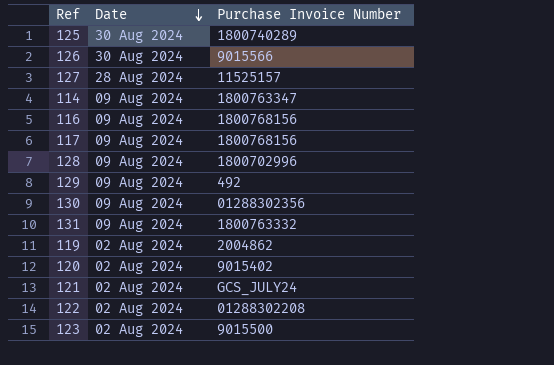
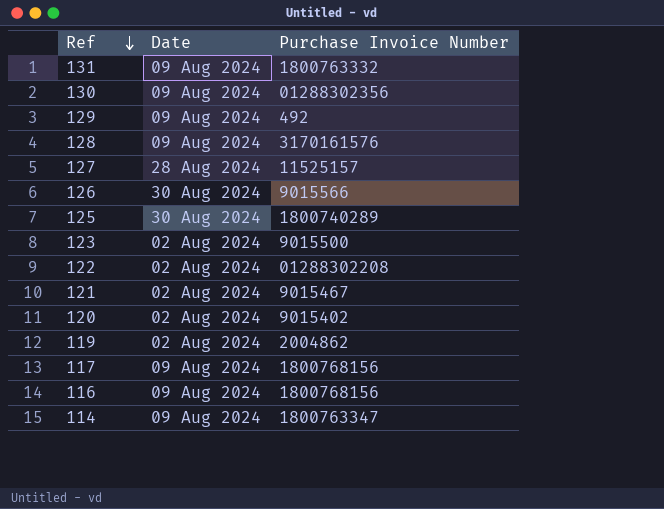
row order: Date descending -> Ref descending
128 | Purchase Invoice Number: 1800702996 -> 3170161576
121 | Purchase Invoice Number: GCS_JULY24 -> 9015467

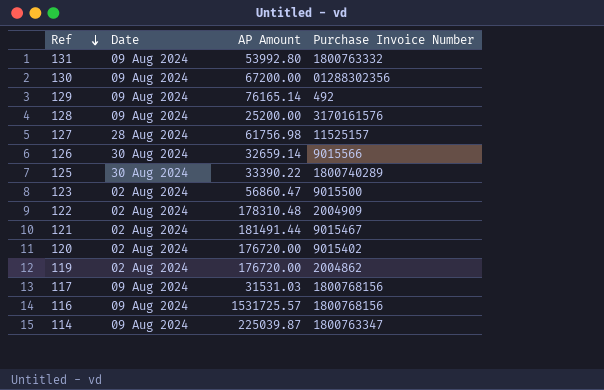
column AP Amount | position: none -> 3
122 | Purchase Invoice Number: 01288302208 -> 2004909

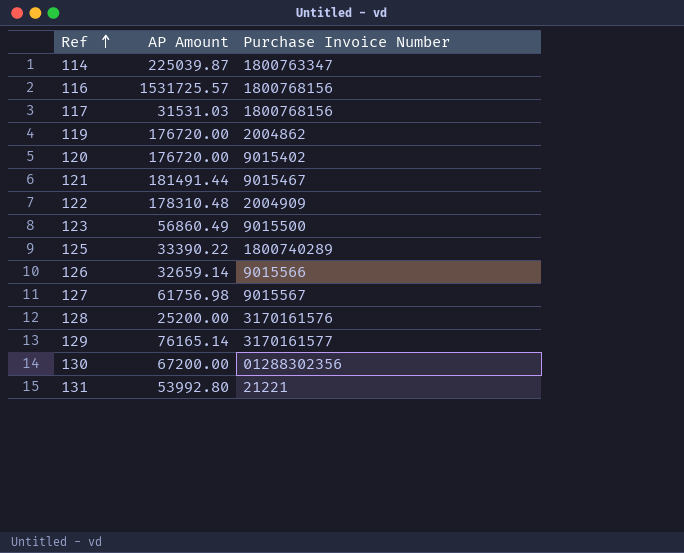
row order: Ref descending -> Ref ascending
column Date | position: 2 -> none
123 | AP Amount: 56860.47 -> 56860.49
127 | Purchase Invoice Number: 11525157 -> 9015567
129 | Purchase Invoice Number: 492 -> 3170161577
131 | Purchase Invoice Number: 1800763332 -> 21221

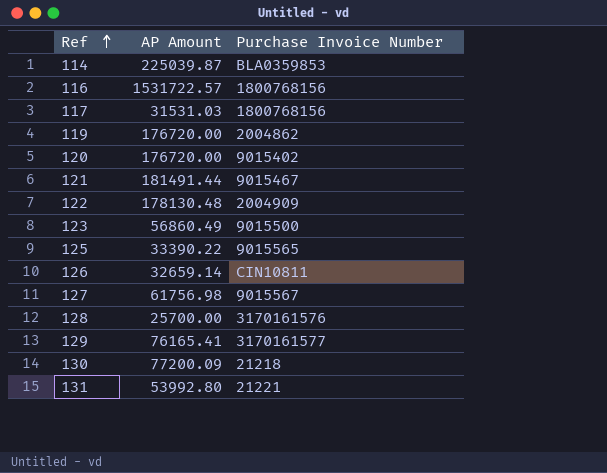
114 | Purchase Invoice Number: 1800763347 -> BLA0359853
116 | AP Amount: 1531725.57 -> 1531722.57
122 | AP Amount: 178310.48 -> 178130.48
125 | Purchase Invoice Number: 1800740289 -> 9015565
126 | Purchase Invoice Number: 9015566 -> CIN10811
128 | AP Amount: 25200.00 -> 25700.00
129 | AP Amount: 76165.14 -> 76165.41
130 | AP Amount: 67200.00 -> 77200.09
130 | Purchase Invoice Number: 01288302356 -> 21218

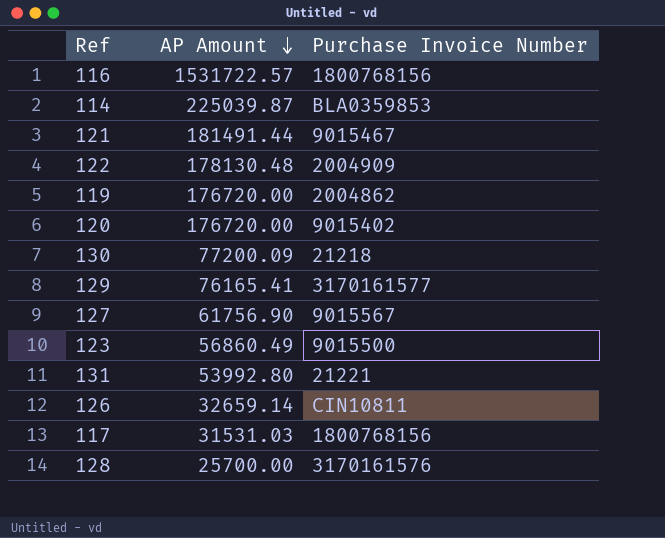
row order: Ref ascending -> AP Amount descending
row 125: 33390.22 | 9015565 -> none
127 | AP Amount: 61756.98 -> 61756.90

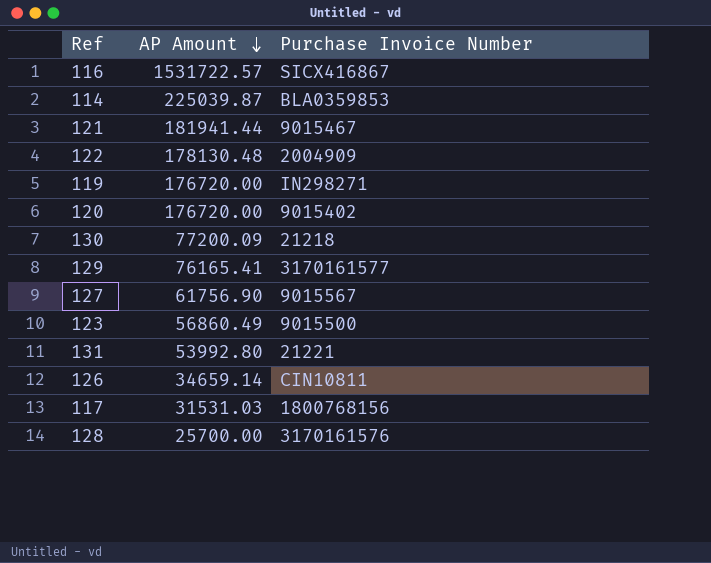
116 | Purchase Invoice Number: 1800768156 -> SICX416867
121 | AP Amount: 181491.44 -> 181941.44
119 | Purchase Invoice Number: 2004862 -> IN298271
126 | AP Amount: 32659.14 -> 34659.14

